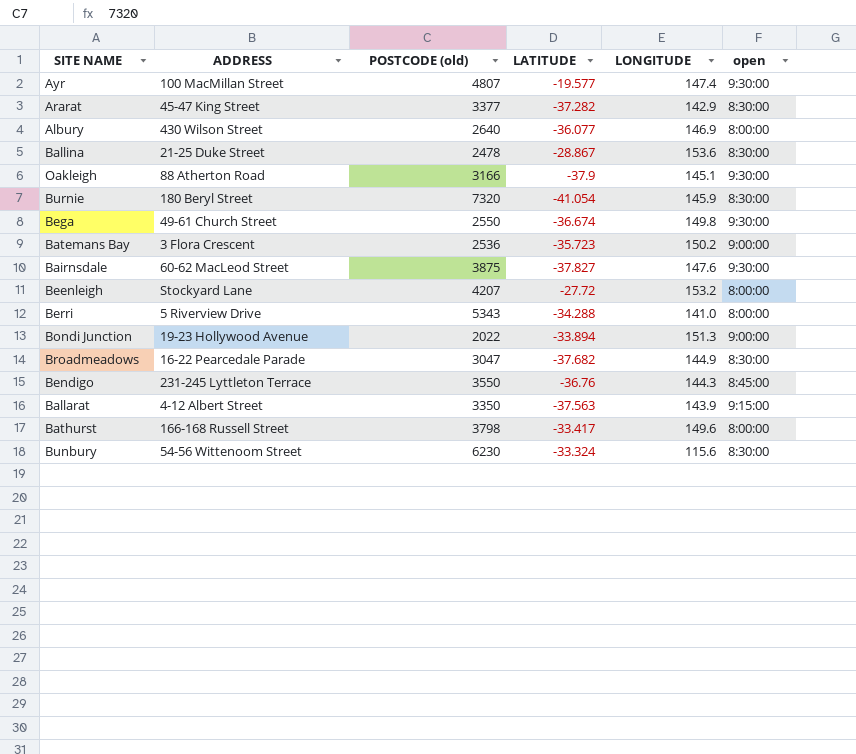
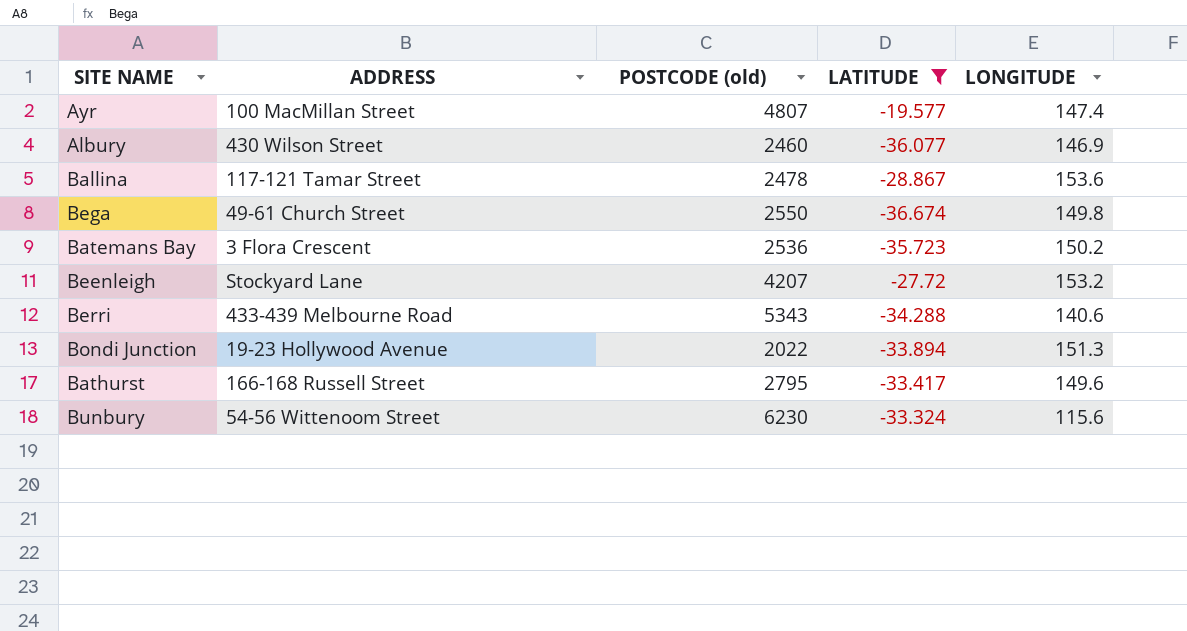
filter: none -> LATITUDE >= -36.674
column open | position: 6 -> none
Albury | POSTCODE (old): 2640 -> 2460
Ballina | ADDRESS: 21-25 Duke Street -> 117-121 Tamar Street
Berri | ADDRESS: 5 Riverview Drive -> 433-439 Melbourne Road
Berri | LONGITUDE: 141.0 -> 140.6
Bathurst | POSTCODE (old): 3798 -> 2795

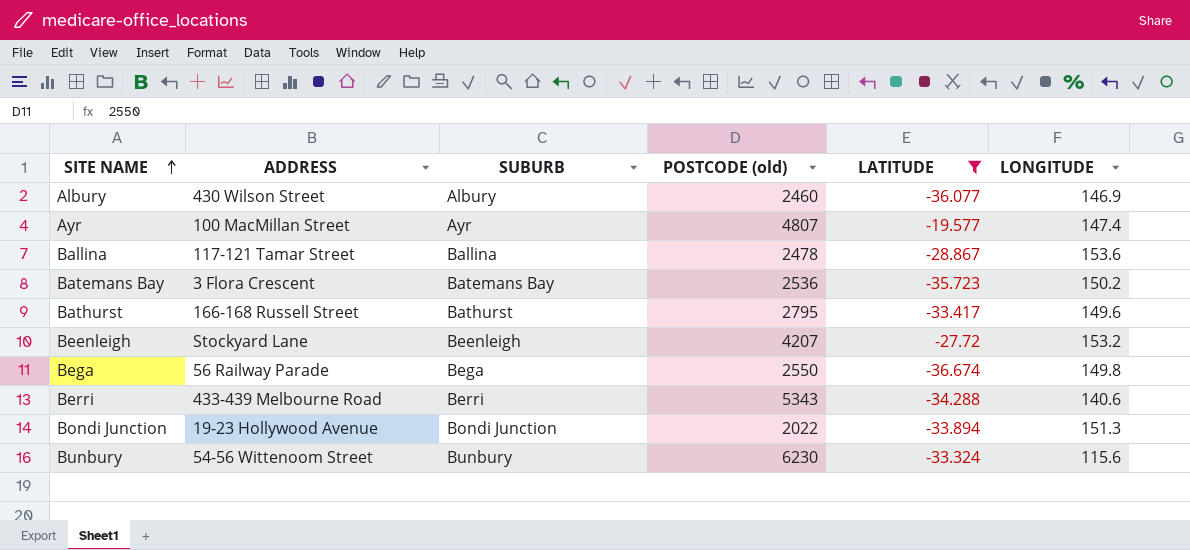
row order: none -> SITE NAME ascending
column SUBURB | position: none -> 3
Bega | ADDRESS: 49-61 Church Street -> 56 Railway Parade

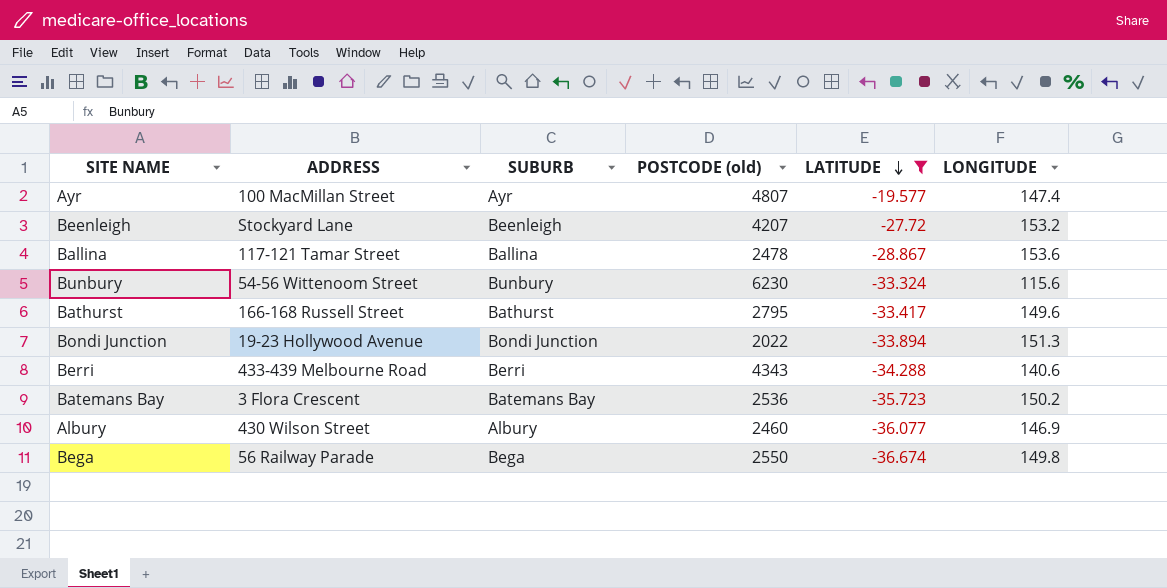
row order: SITE NAME ascending -> LATITUDE descending
Berri | POSTCODE (old): 5343 -> 4343

